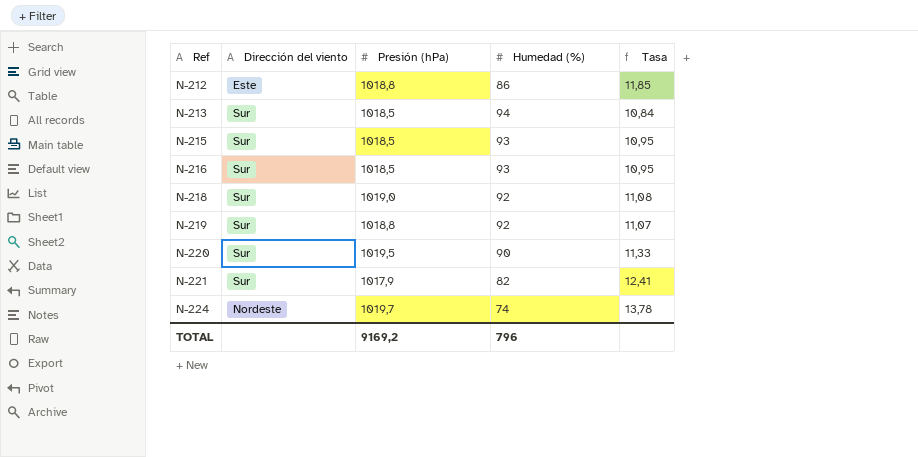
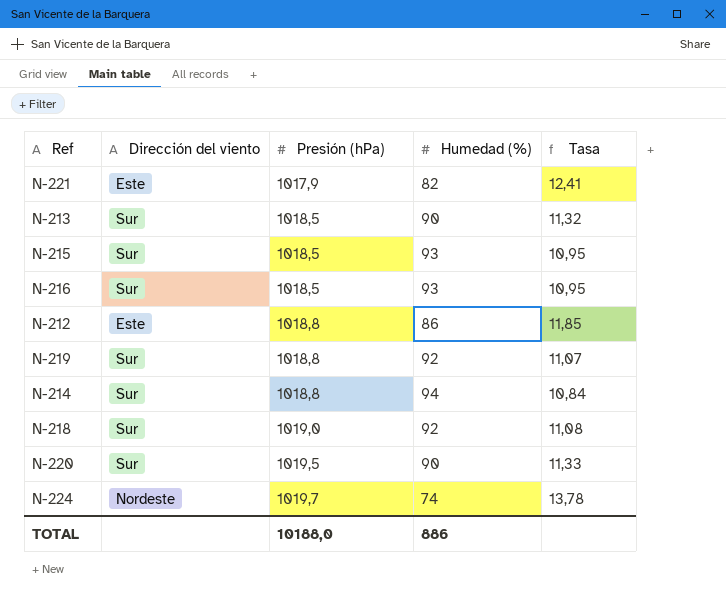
row order: Ref ascending -> Presión (hPa) ascending
N-221 | Dirección del viento: Sur -> Este
N-213 | Humedad (%): 94 -> 90
N-213 | Tasa: 10,84 -> 11,32
row N-214: none -> Sur | 1018,8 | 94 | 10,84
TOTAL | Presión (hPa): 9169,2 -> 10188,0
TOTAL | Humedad (%): 796 -> 886

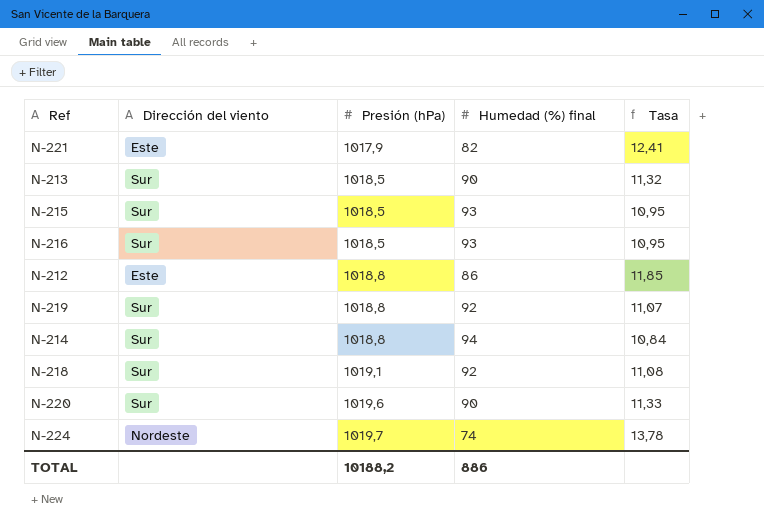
column name: Humedad (%) -> Humedad (%) final
N-218 | Presión (hPa): 1019,0 -> 1019,1
N-220 | Presión (hPa): 1019,5 -> 1019,6
TOTAL | Presión (hPa): 10188,0 -> 10188,2

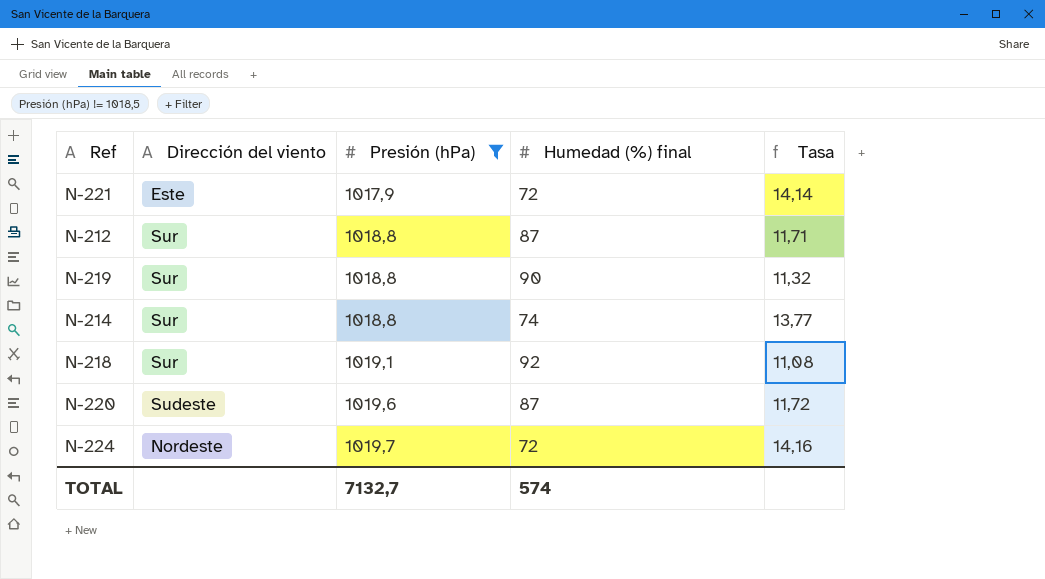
filter: none -> Presión (hPa) != 1018,5
N-221 | Humedad (%) final: 82 -> 72
N-221 | Tasa: 12,41 -> 14,14
N-212 | Dirección del viento: Este -> Sur
N-212 | Humedad (%) final: 86 -> 87
N-212 | Tasa: 11,85 -> 11,71
N-219 | Humedad (%) final: 92 -> 90
N-219 | Tasa: 11,07 -> 11,32
N-214 | Humedad (%) final: 94 -> 74
N-214 | Tasa: 10,84 -> 13,77
N-220 | Dirección del viento: Sur -> Sudeste
N-220 | Humedad (%) final: 90 -> 87
N-220 | Tasa: 11,33 -> 11,72
N-224 | Humedad (%) final: 74 -> 72
N-224 | Tasa: 13,78 -> 14,16
TOTAL | Presión (hPa): 10188,2 -> 7132,7
TOTAL | Humedad (%) final: 886 -> 574

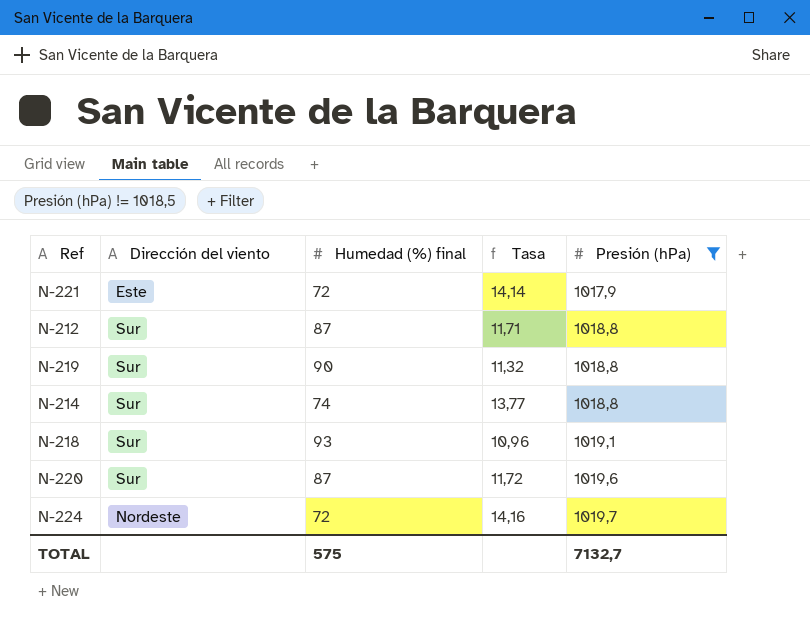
column Presión (hPa) | position: 3 -> 5
N-218 | Humedad (%) final: 92 -> 93
N-218 | Tasa: 11,08 -> 10,96
N-220 | Dirección del viento: Sudeste -> Sur
TOTAL | Humedad (%) final: 574 -> 575

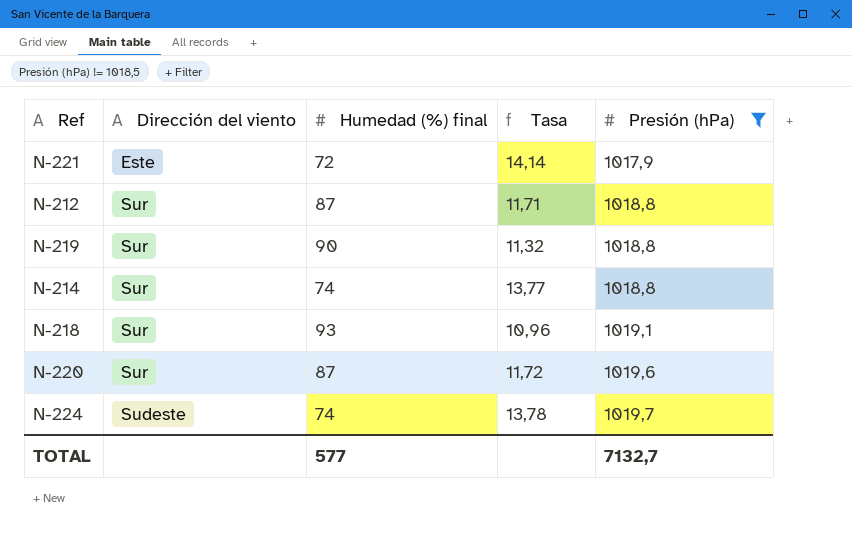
N-224 | Dirección del viento: Nordeste -> Sudeste
N-224 | Humedad (%) final: 72 -> 74
N-224 | Tasa: 14,16 -> 13,78
TOTAL | Humedad (%) final: 575 -> 577

